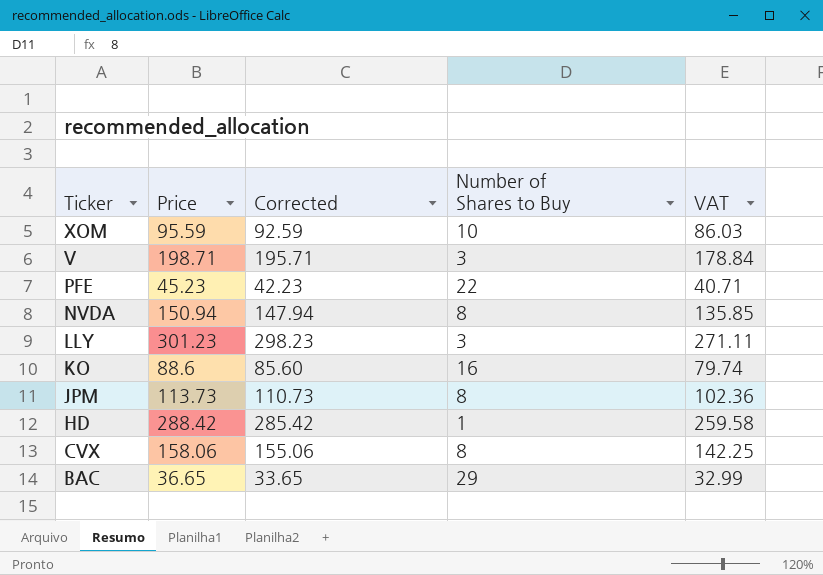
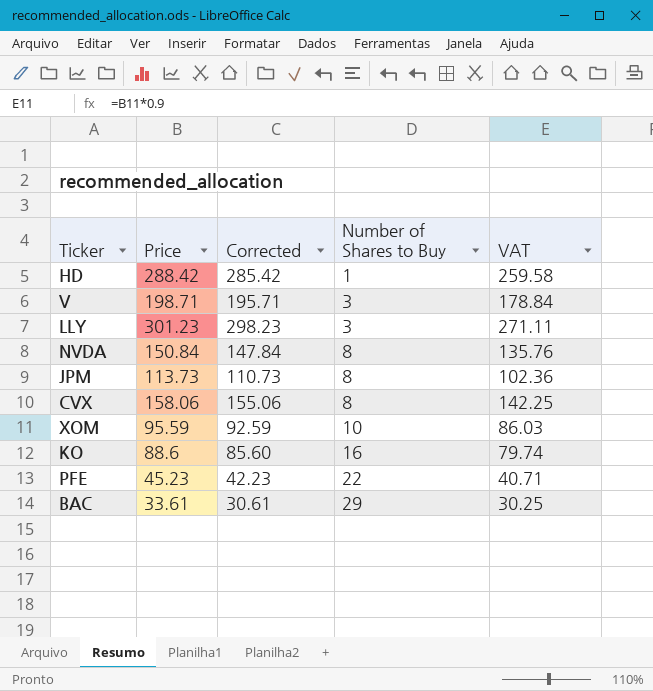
row order: Ticker descending -> Number of Shares to Buy ascending
NVDA | Price: 150.94 -> 150.84
NVDA | Corrected: 147.94 -> 147.84
NVDA | VAT: 135.85 -> 135.76
BAC | Price: 36.65 -> 33.61
BAC | Corrected: 33.65 -> 30.61
BAC | VAT: 32.99 -> 30.25

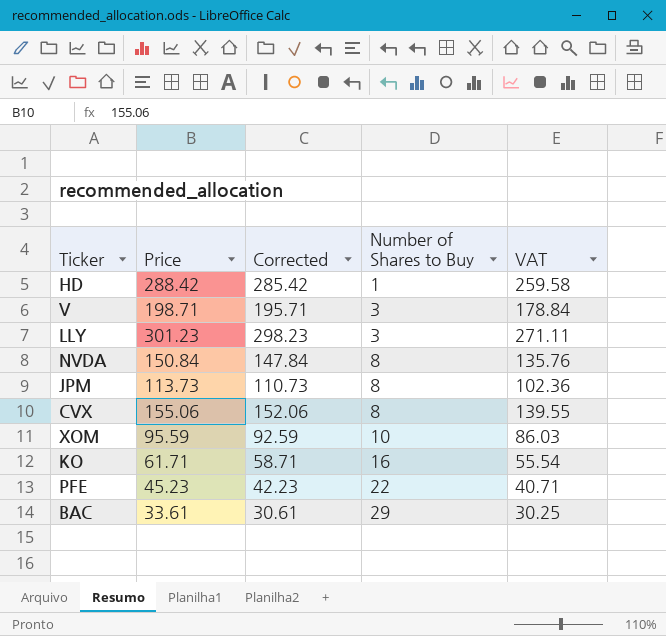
CVX | Price: 158.06 -> 155.06
CVX | Corrected: 155.06 -> 152.06
CVX | VAT: 142.25 -> 139.55
KO | Price: 88.6 -> 61.71
KO | Corrected: 85.60 -> 58.71
KO | VAT: 79.74 -> 55.54

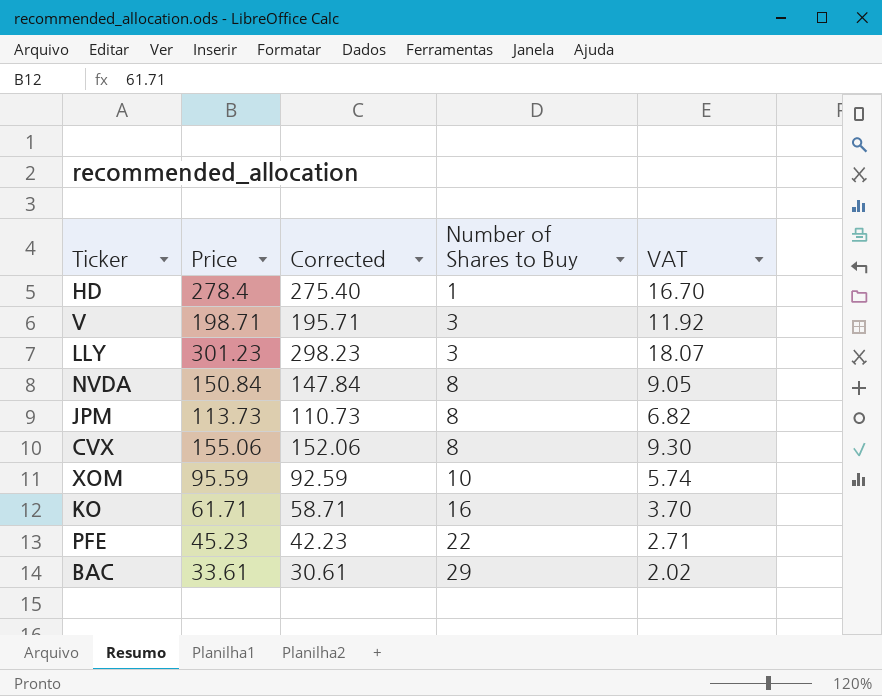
column VAT | formula: [Price] * 0.9 -> [Price] * 0.06
HD | Price: 288.42 -> 278.4
HD | Corrected: 285.42 -> 275.40

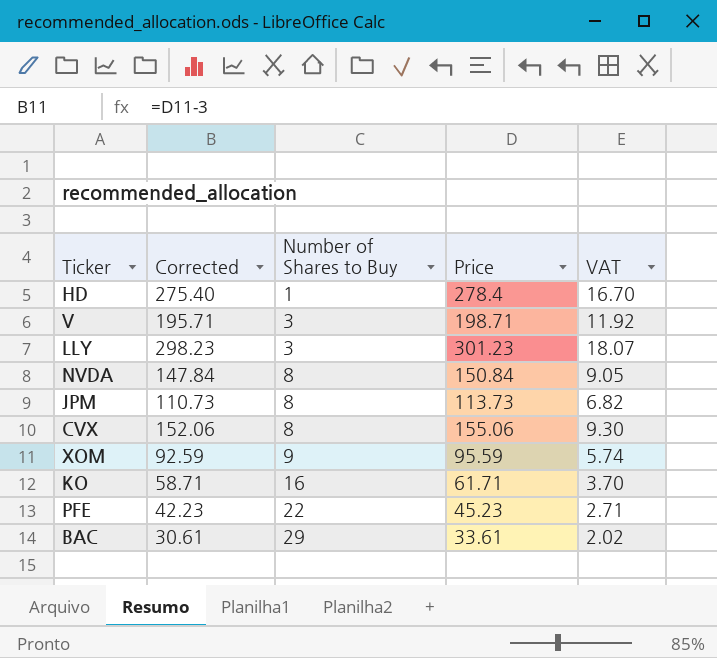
column Price | position: 2 -> 4
XOM | Number of Shares to Buy: 10 -> 9

